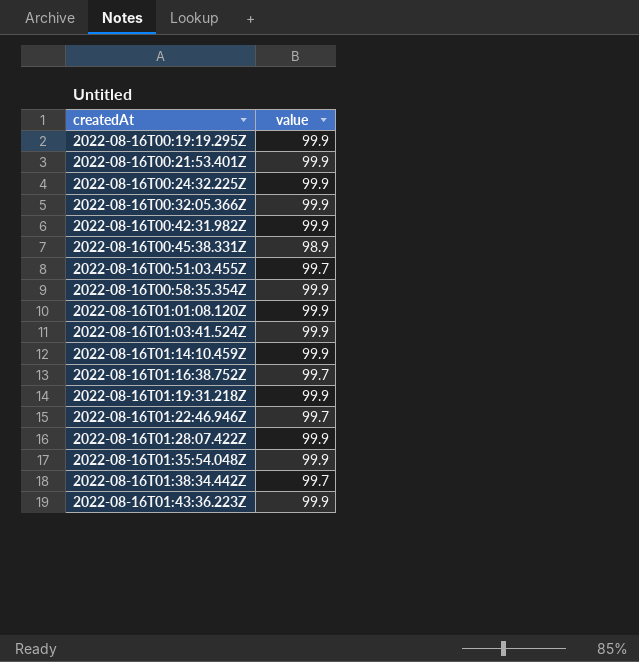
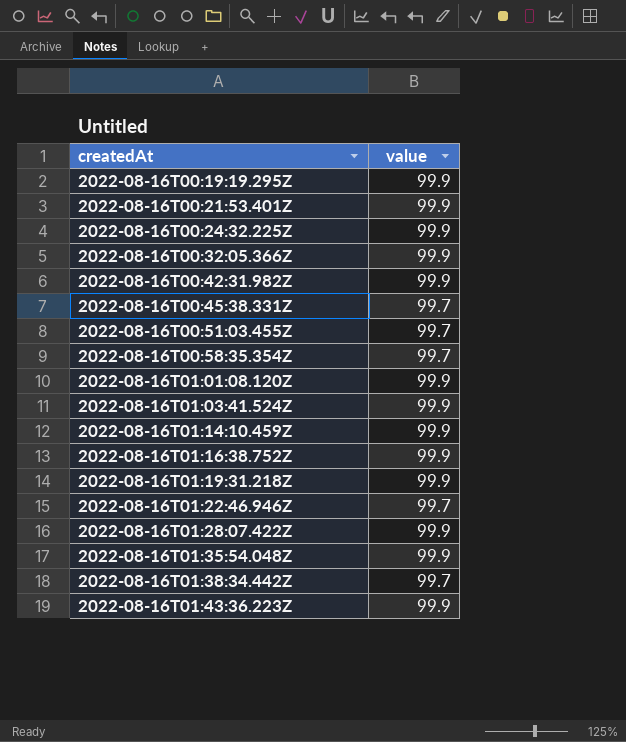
2022-08-16T00:45:38.331Z | value: 98.9 -> 99.7
2022-08-16T00:58:35.354Z | value: 99.9 -> 99.7
2022-08-16T01:16:38.752Z | value: 99.7 -> 99.9

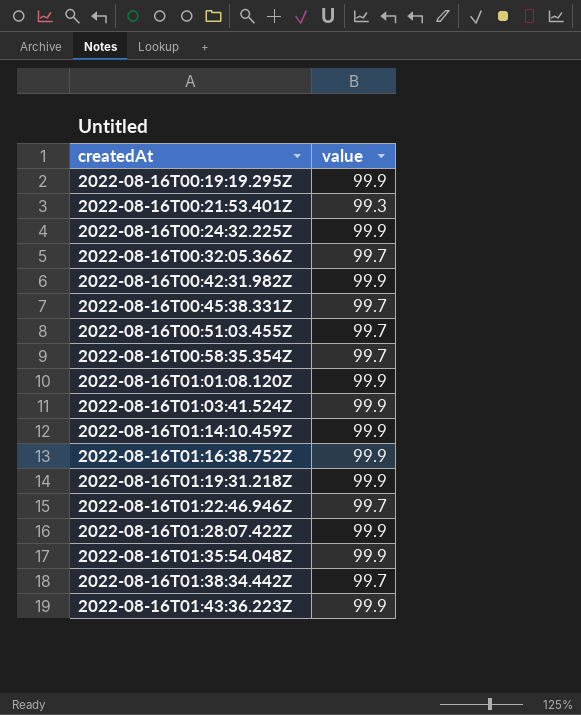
2022-08-16T00:21:53.401Z | value: 99.9 -> 99.3
2022-08-16T00:32:05.366Z | value: 99.9 -> 99.7

